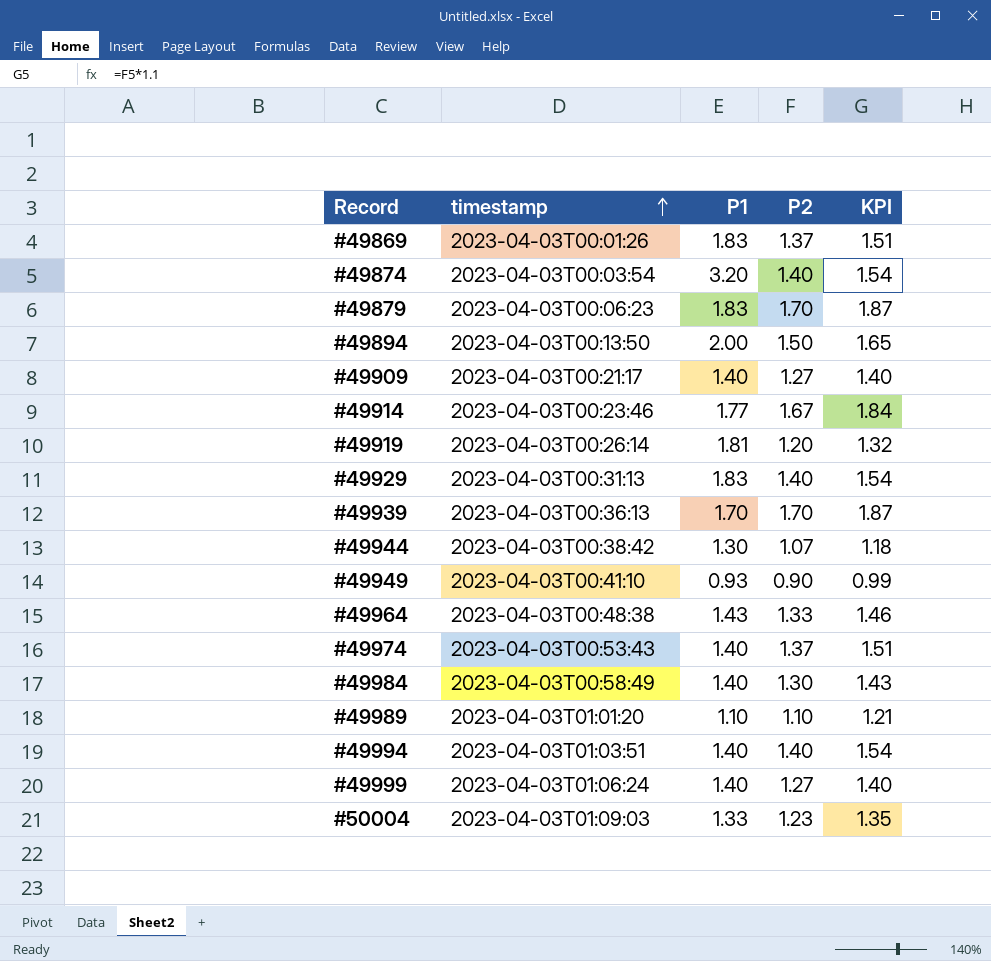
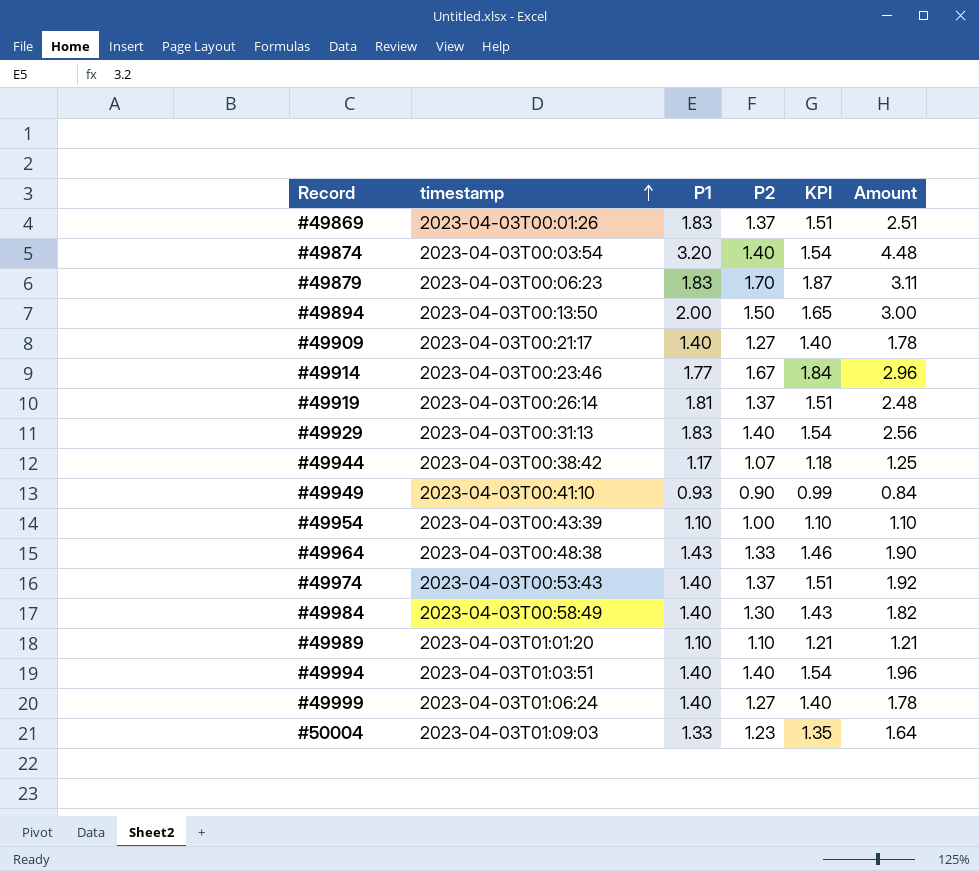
column Amount | formula: none -> [P1] * [P2]
row #49939: 2023-04-03T00:36:13 | 1.70 | 1.70 | 1.87 -> none
#49919 | P2: 1.20 -> 1.37
#49919 | KPI: 1.32 -> 1.51
#49944 | P1: 1.30 -> 1.17
row #49954: none -> 2023-04-03T00:43:39 | 1.10 | 1.00 | 1.10 | 1.10

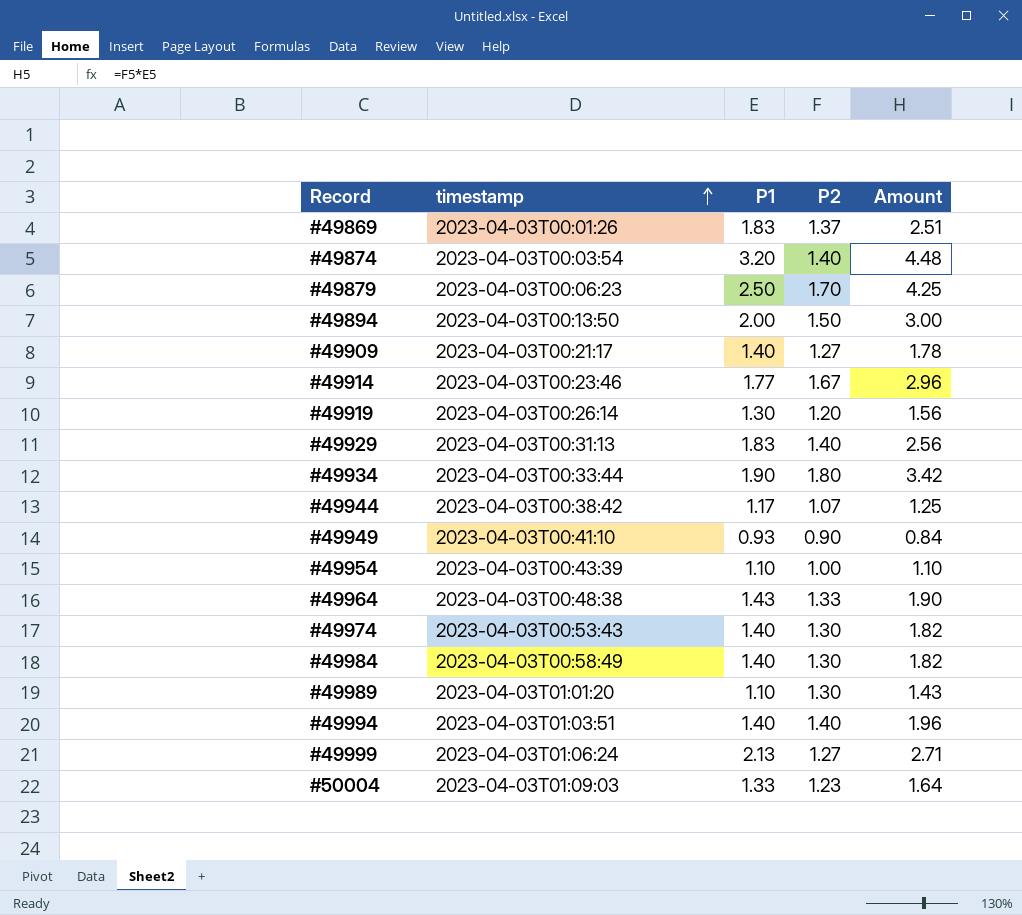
column KPI | formula: [P2] * 1.1 -> none
#49879 | P1: 1.83 -> 2.50
#49879 | Amount: 3.11 -> 4.25
#49919 | P1: 1.81 -> 1.30
#49919 | P2: 1.37 -> 1.20
#49919 | Amount: 2.48 -> 1.56
row #49934: none -> 2023-04-03T00:33:44 | 1.90 | 1.80 | 3.42
#49974 | P2: 1.37 -> 1.30
#49974 | Amount: 1.92 -> 1.82
#49989 | P2: 1.10 -> 1.30
#49989 | Amount: 1.21 -> 1.43
#49999 | P1: 1.40 -> 2.13
#49999 | Amount: 1.78 -> 2.71

